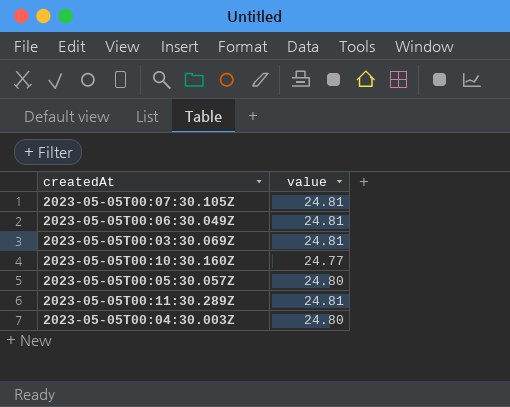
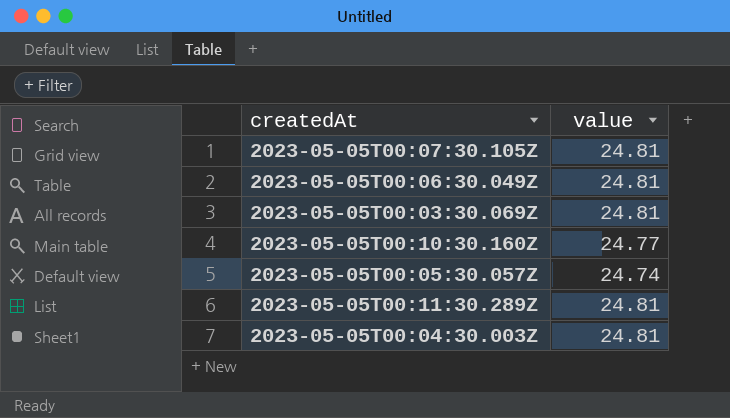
2023-05-05T00:05:30.057Z | value: 24.80 -> 24.74
2023-05-05T00:04:30.003Z | value: 24.80 -> 24.81

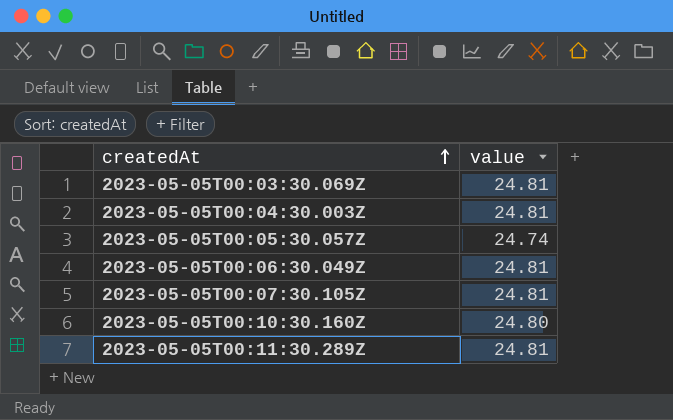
row order: none -> createdAt ascending
2023-05-05T00:10:30.160Z | value: 24.77 -> 24.80

